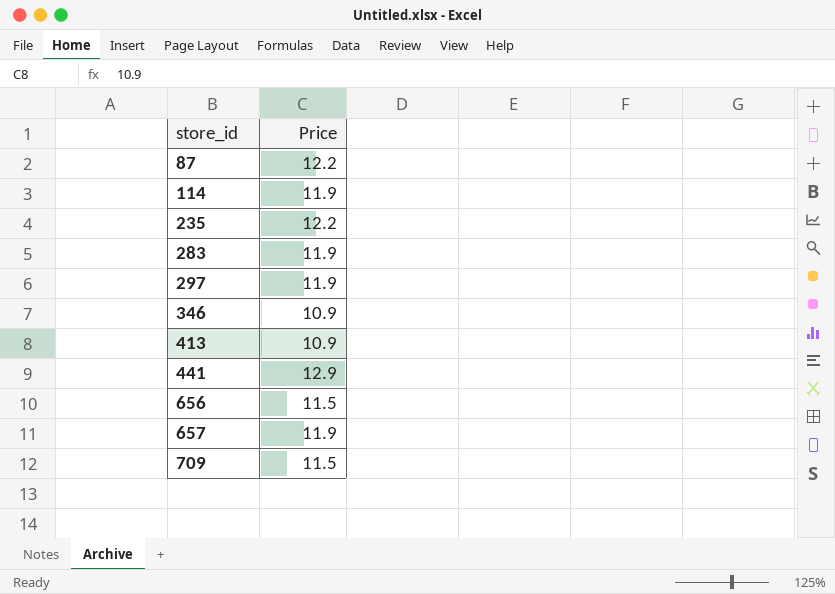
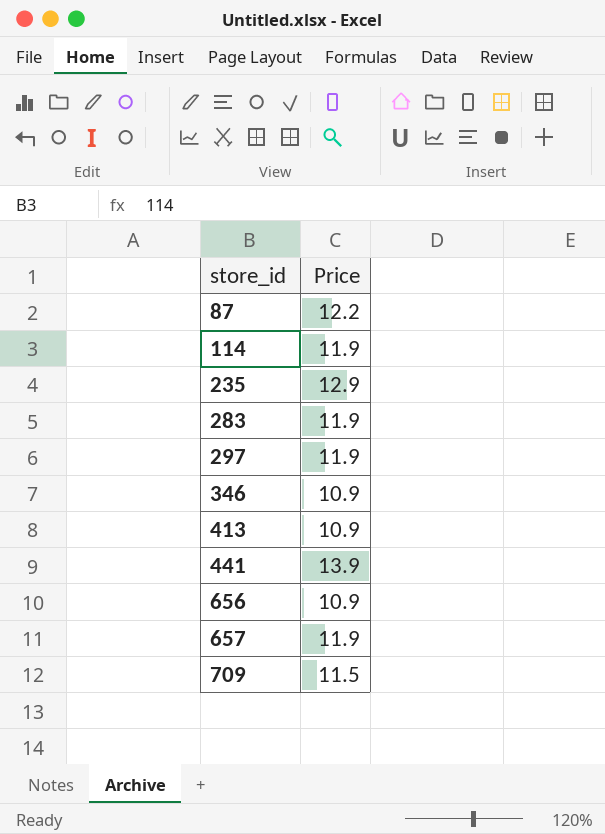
235 | Price: 12.2 -> 12.9
441 | Price: 12.9 -> 13.9
656 | Price: 11.5 -> 10.9

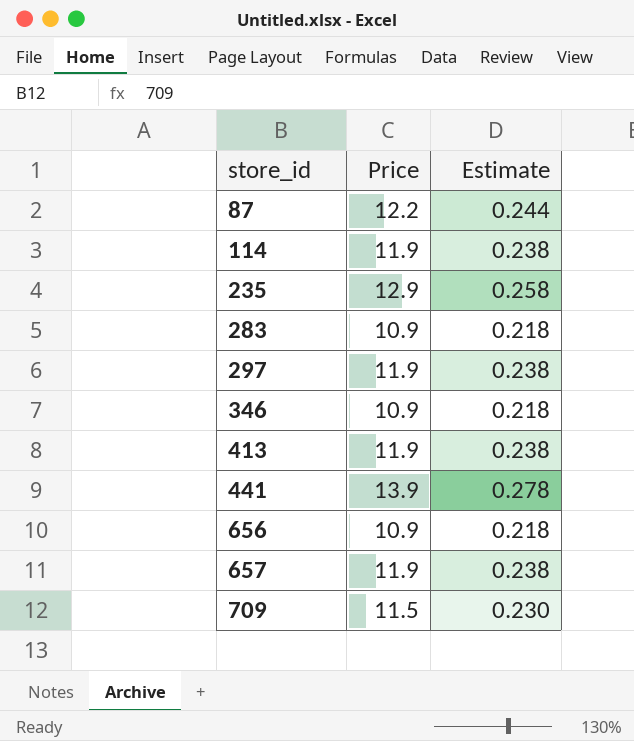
column Estimate | formula: none -> [Price] * 0.02
283 | Price: 11.9 -> 10.9
413 | Price: 10.9 -> 11.9

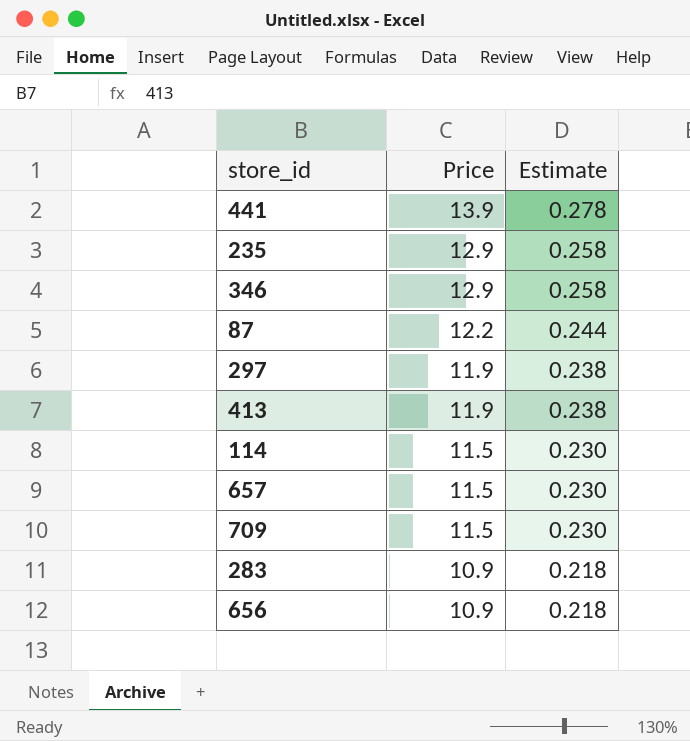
row order: store_id ascending -> Price descending
346 | Price: 10.9 -> 12.9
346 | Estimate: 0.218 -> 0.258
114 | Price: 11.9 -> 11.5
114 | Estimate: 0.238 -> 0.230
657 | Price: 11.9 -> 11.5
657 | Estimate: 0.238 -> 0.230

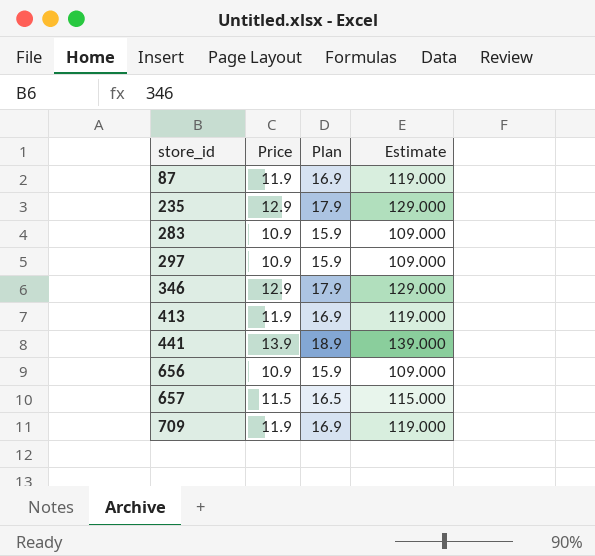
row order: Price descending -> store_id ascending
column Plan | formula: none -> [Price] + 5
column Estimate | formula: [Price] * 0.02 -> [Price] * 10
row 114: 11.5 | 0.230 -> none
87 | Price: 12.2 -> 11.9
297 | Price: 11.9 -> 10.9
709 | Price: 11.5 -> 11.9

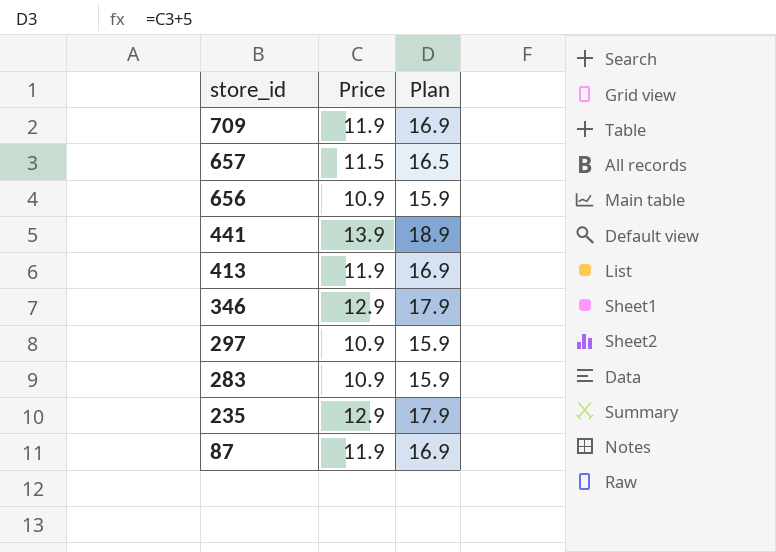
row order: store_id ascending -> store_id descending
column Estimate | formula: [Price] * 10 -> none

